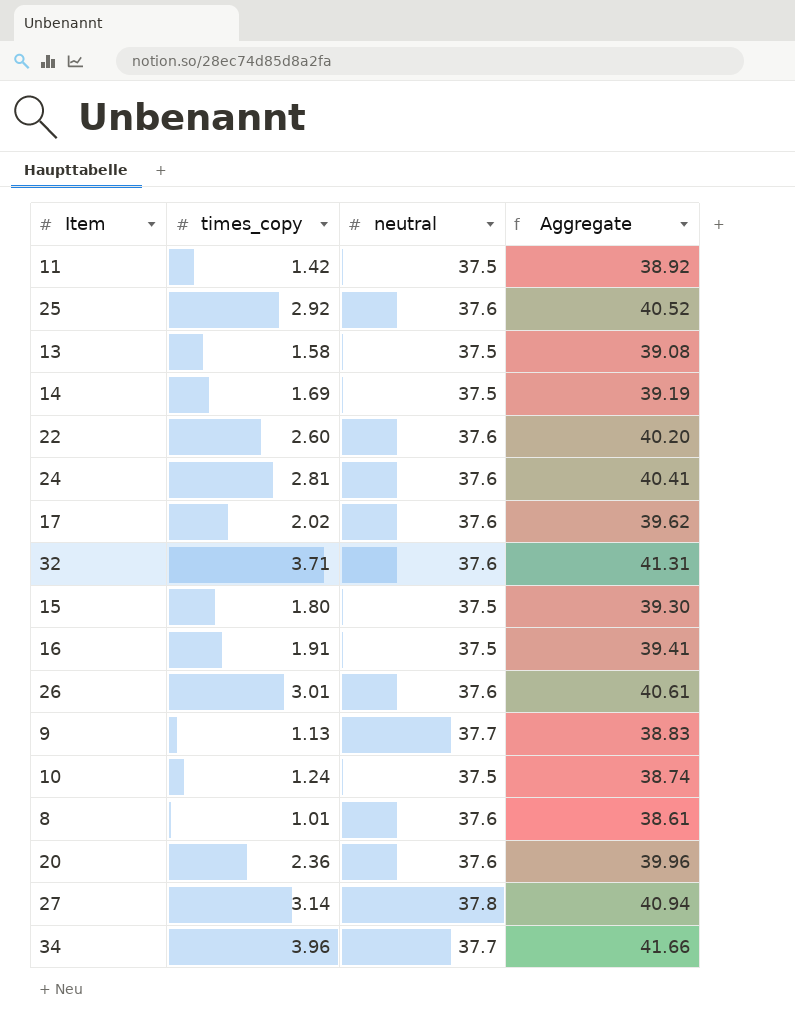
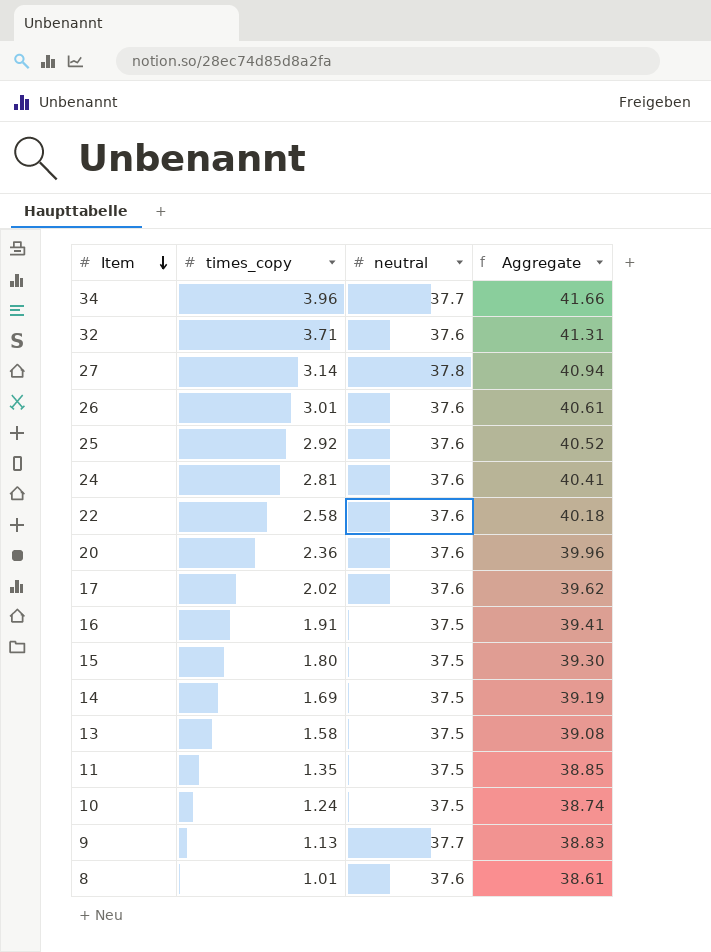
row order: none -> Item descending
22 | times_copy: 2.60 -> 2.58
22 | Aggregate: 40.20 -> 40.18
11 | times_copy: 1.42 -> 1.35
11 | Aggregate: 38.92 -> 38.85

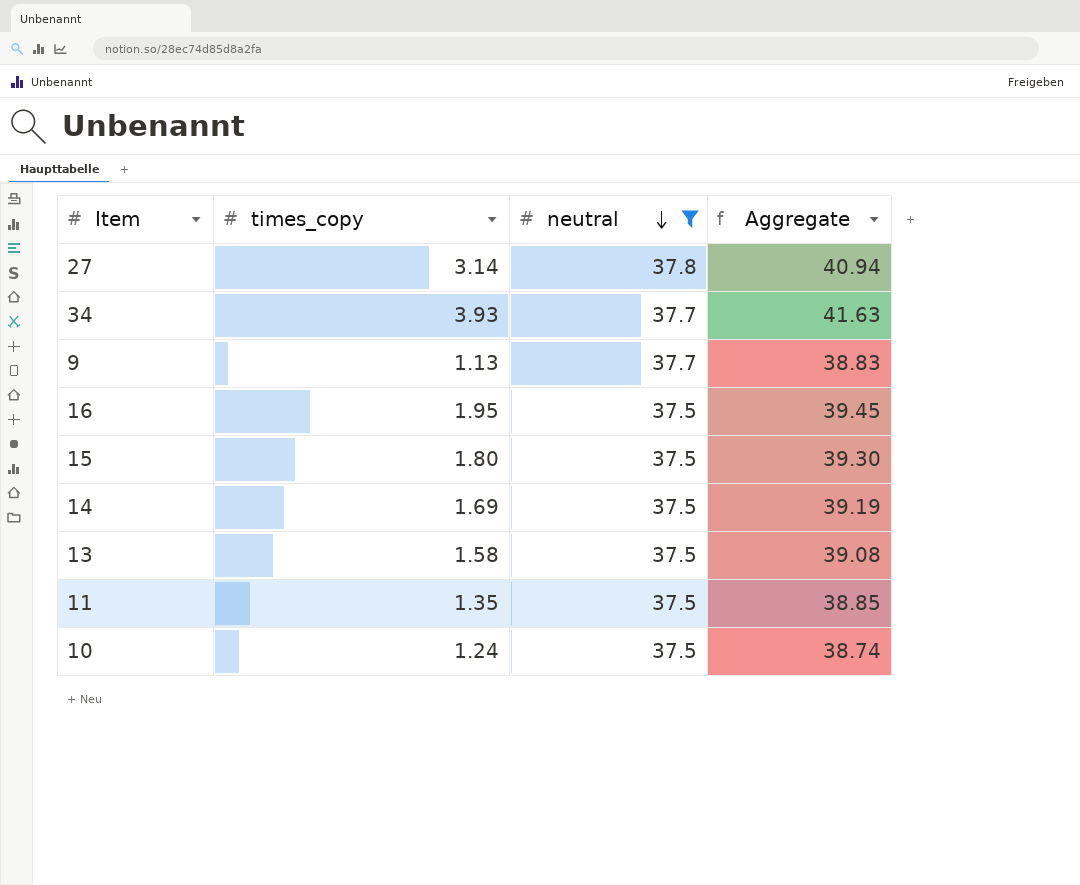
filter: none -> neutral != 37.6
row order: Item descending -> neutral descending
34 | times_copy: 3.96 -> 3.93
34 | Aggregate: 41.66 -> 41.63
16 | times_copy: 1.91 -> 1.95
16 | Aggregate: 39.41 -> 39.45

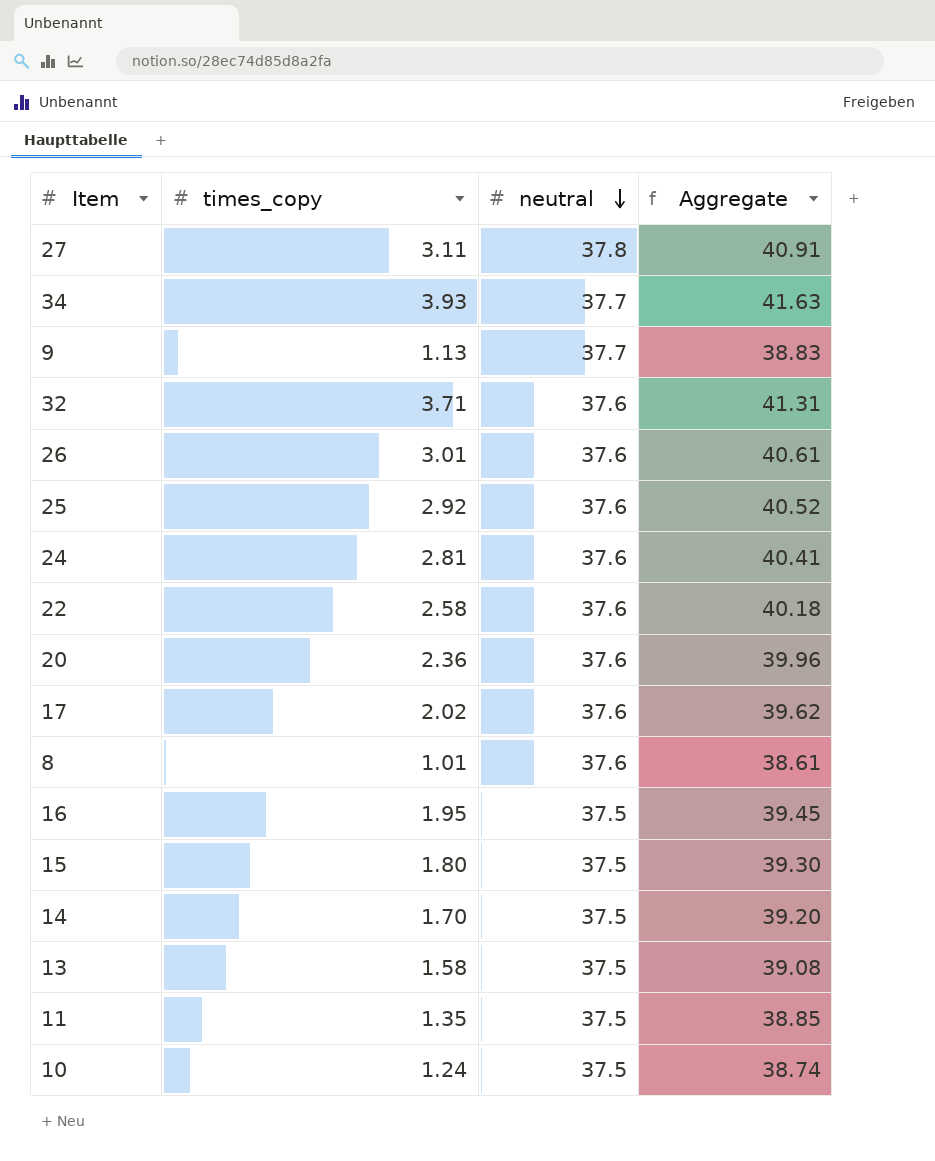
filter: neutral != 37.6 -> none
27 | times_copy: 3.14 -> 3.11
27 | Aggregate: 40.94 -> 40.91
14 | times_copy: 1.69 -> 1.70
14 | Aggregate: 39.19 -> 39.20

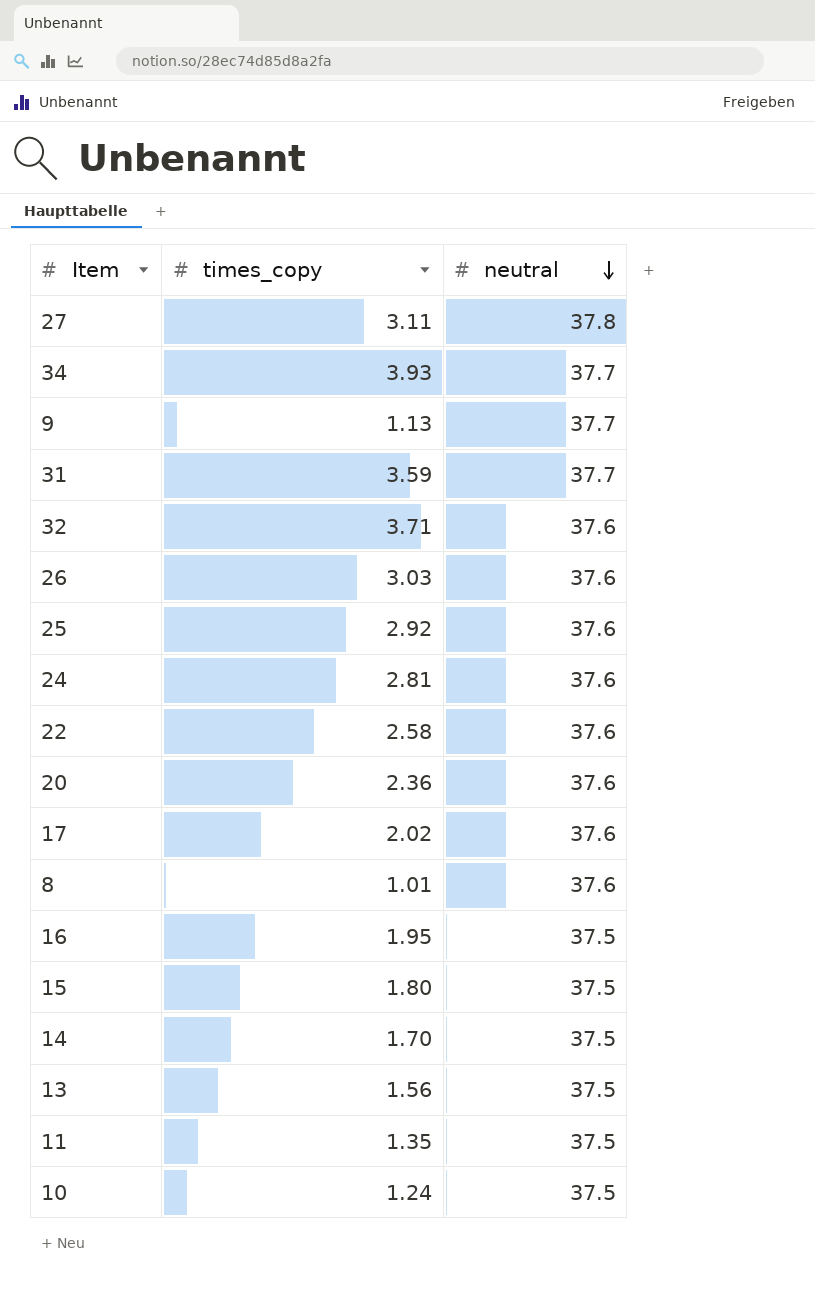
column Aggregate | formula: [times_copy] + [neutral] -> none
row 31: none -> 3.59 | 37.7
26 | times_copy: 3.01 -> 3.03
13 | times_copy: 1.58 -> 1.56

